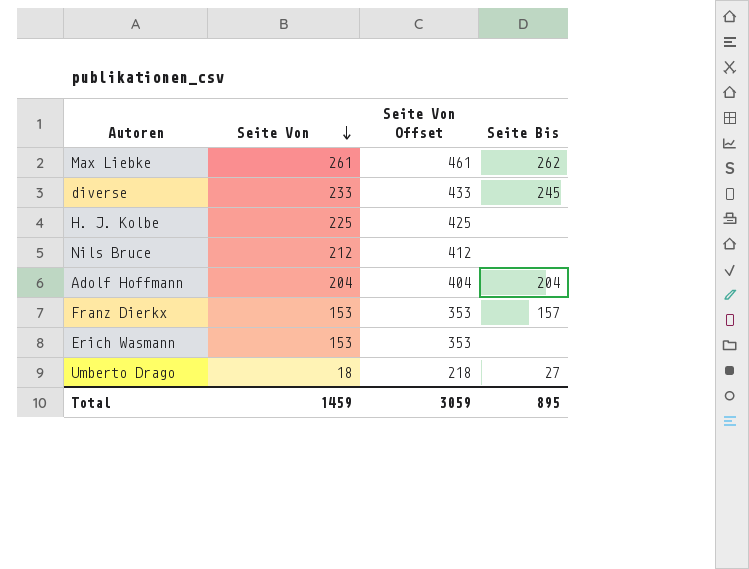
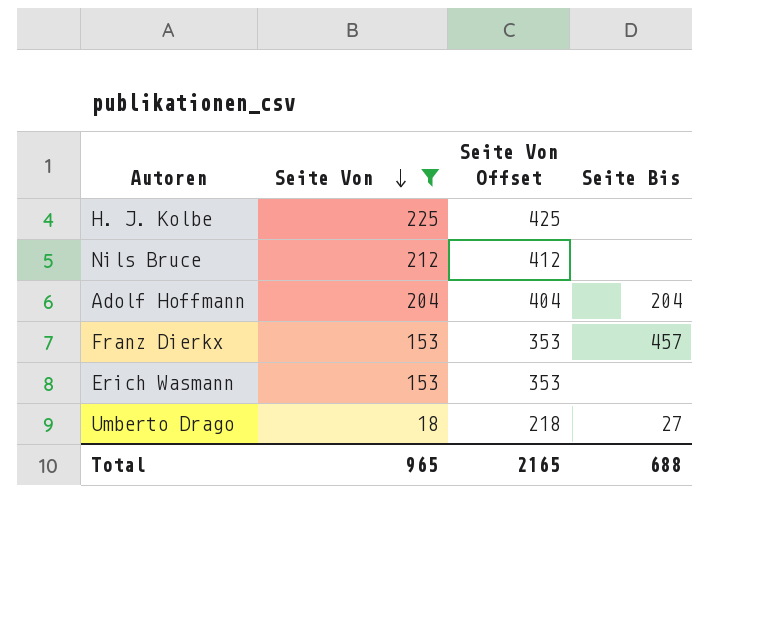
filter: none -> Seite Von <= 225
Franz Dierkx | Seite Bis: 157 -> 457
Total | Seite Von: 1459 -> 965
Total | Seite Von Offset: 3059 -> 2165
Total | Seite Bis: 895 -> 688

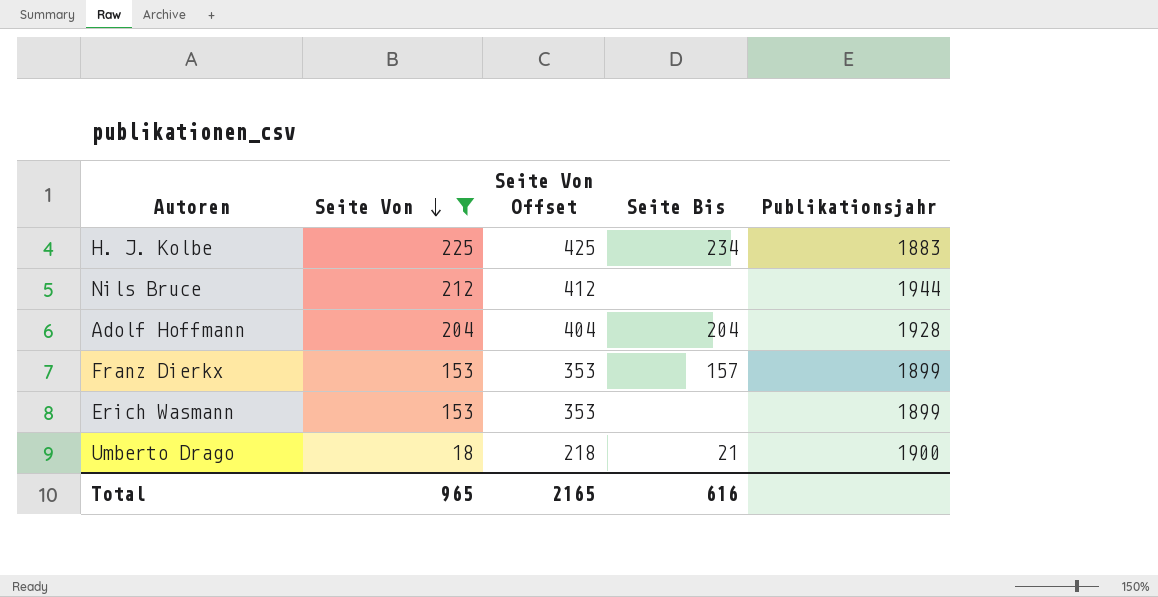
column Publikationsjahr | position: none -> 5
H. J. Kolbe | Seite Bis: none -> 234
Franz Dierkx | Seite Bis: 457 -> 157
Umberto Drago | Seite Bis: 27 -> 21
Total | Seite Bis: 688 -> 616

